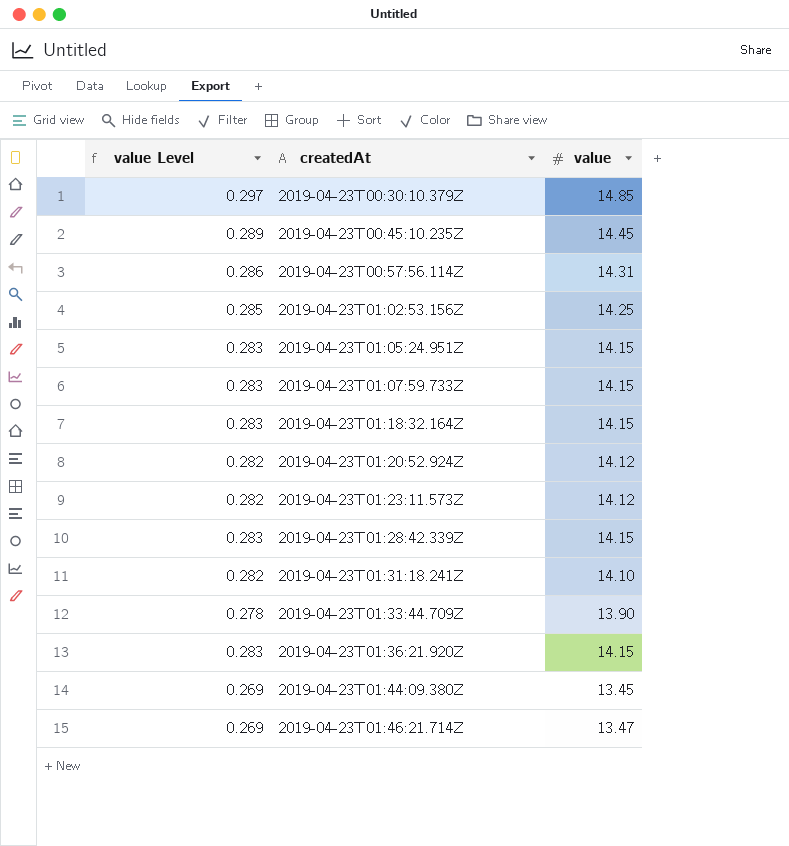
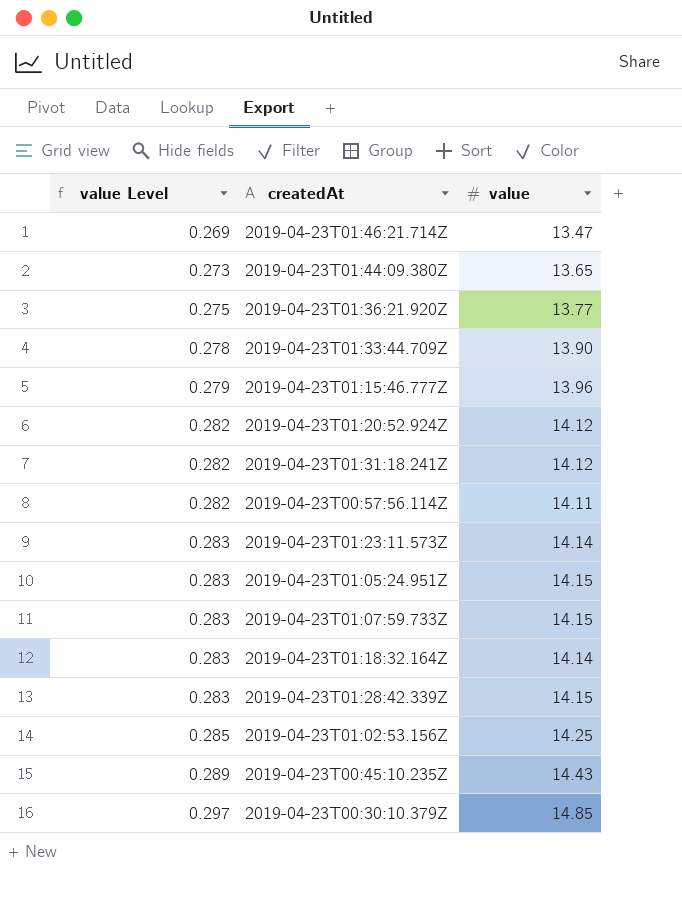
row order: createdAt ascending -> value Level ascending
2019-04-23T01:44:09.380Z | value Level: 0.269 -> 0.273
2019-04-23T01:44:09.380Z | value: 13.45 -> 13.65
2019-04-23T01:36:21.920Z | value Level: 0.283 -> 0.275
2019-04-23T01:36:21.920Z | value: 14.15 -> 13.77
row 2019-04-23T01:15:46.777Z: none -> 0.279 | 13.96
2019-04-23T01:31:18.241Z | value: 14.10 -> 14.12
2019-04-23T00:57:56.114Z | value Level: 0.286 -> 0.282
2019-04-23T00:57:56.114Z | value: 14.31 -> 14.11
2019-04-23T01:23:11.573Z | value Level: 0.282 -> 0.283
2019-04-23T01:23:11.573Z | value: 14.12 -> 14.14
2019-04-23T01:18:32.164Z | value: 14.15 -> 14.14
2019-04-23T00:45:10.235Z | value: 14.45 -> 14.43

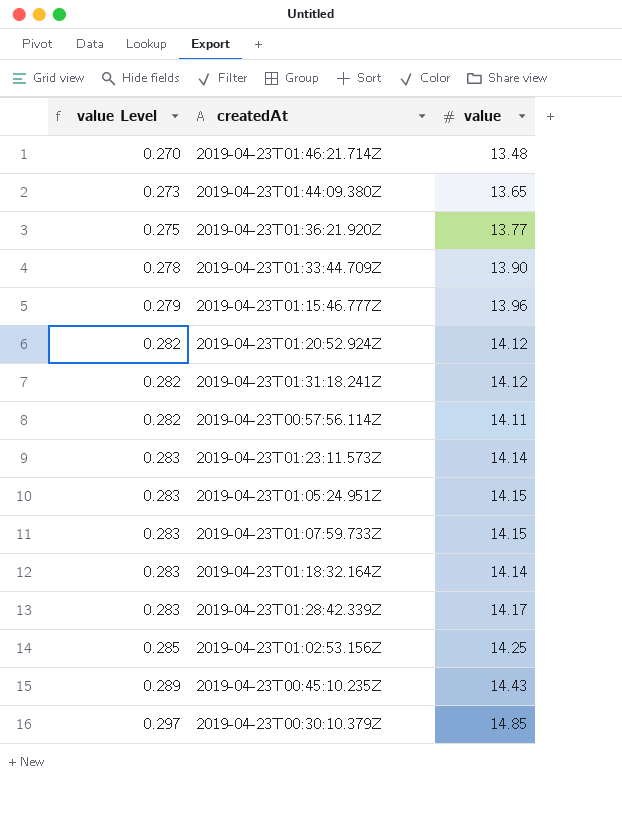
2019-04-23T01:46:21.714Z | value Level: 0.269 -> 0.270
2019-04-23T01:46:21.714Z | value: 13.47 -> 13.48
2019-04-23T01:28:42.339Z | value: 14.15 -> 14.17

